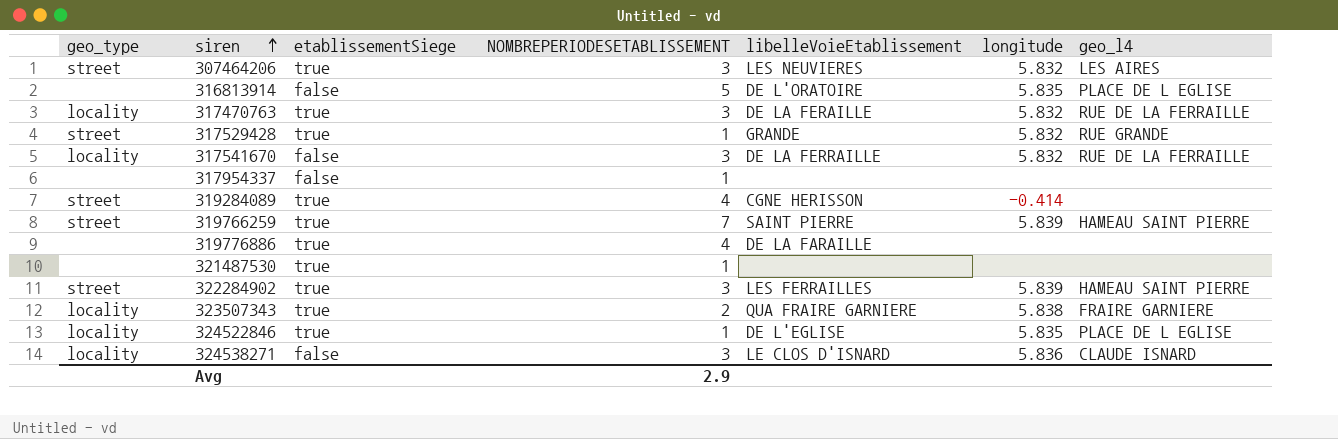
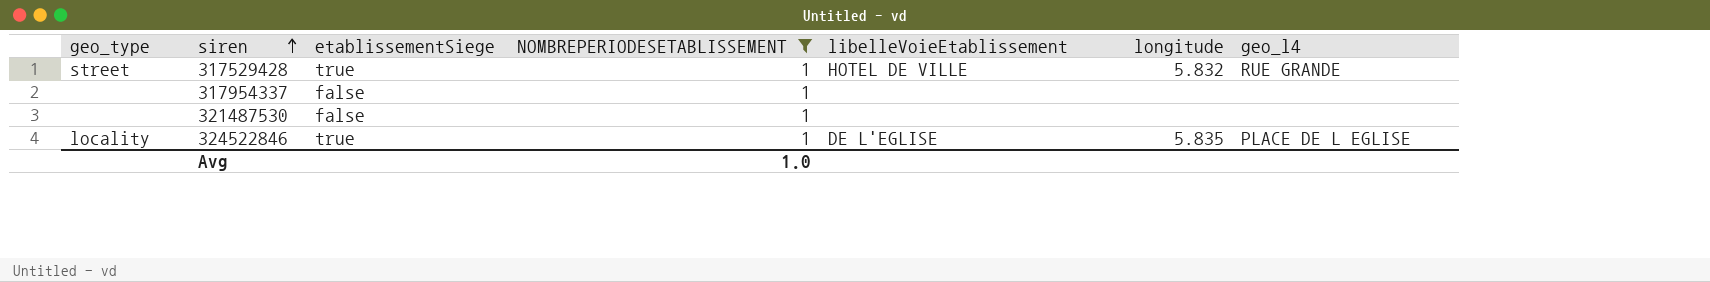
filter: none -> NOMBREPERIODESETABLISSEMENT = 1
317529428 | libelleVoieEtablissement: GRANDE -> HOTEL DE VILLE
321487530 | etablissementSiege: true -> false
Avg | NOMBREPERIODESETABLISSEMENT: 2.9 -> 1.0

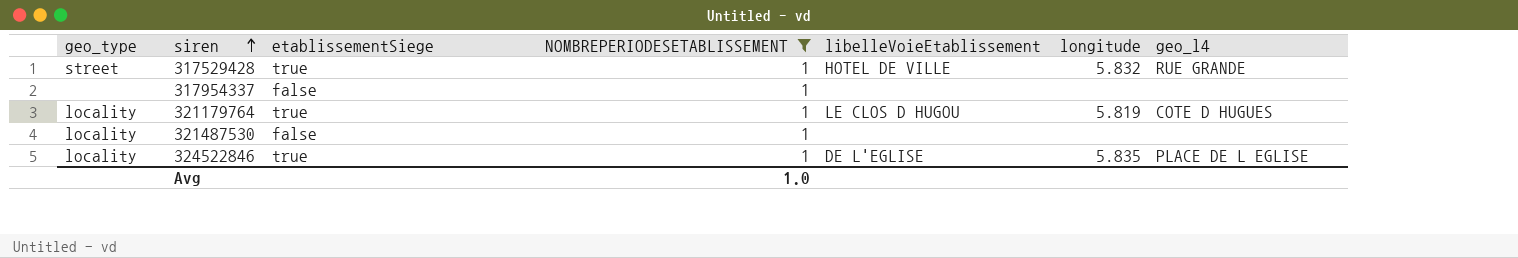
row 321179764: none -> locality | true | 1 | LE CLOS D HUGOU | 5.819 | COTE D HUGUES
321487530 | geo_type: none -> locality

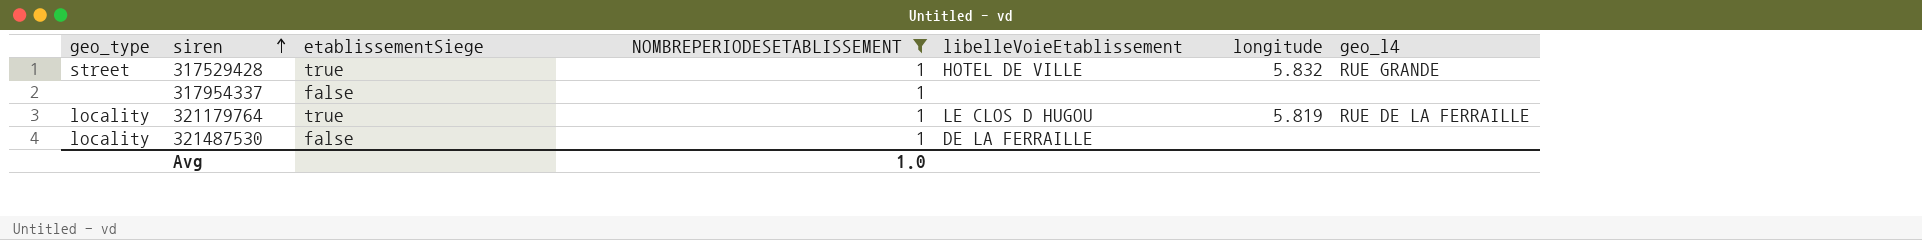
row 324522846: locality | true | 1 | DE L'EGLISE | 5.835 | PLACE DE L EGLISE -> none
321179764 | geo_l4: COTE D HUGUES -> RUE DE LA FERRAILLE
321487530 | libelleVoieEtablissement: none -> DE LA FERRAILLE

